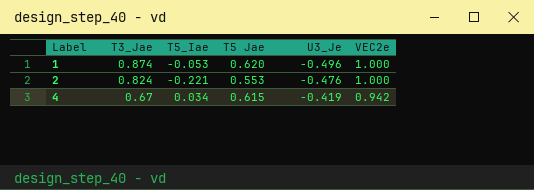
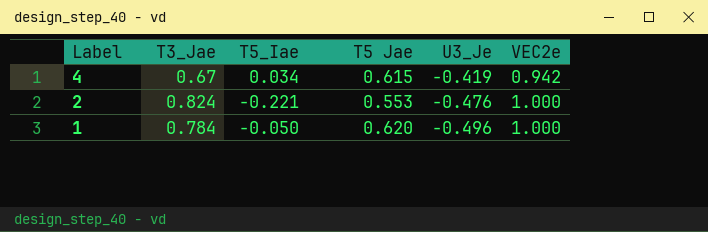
row order: Label ascending -> Label descending
1 | T3_Jae: 0.874 -> 0.784
1 | T5_Iae: -0.053 -> -0.050

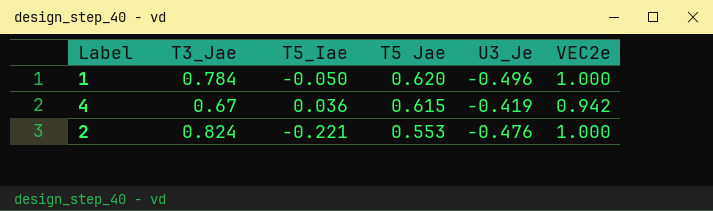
row order: Label descending -> T5 Jae descending
4 | T5_Iae: 0.034 -> 0.036

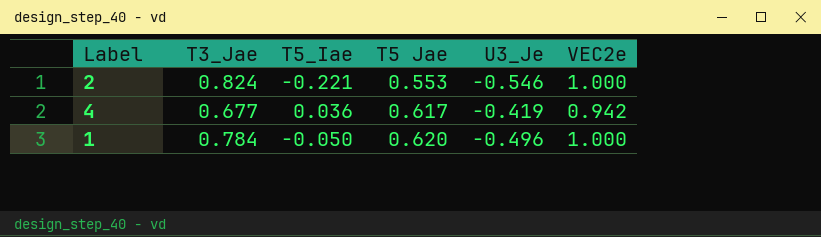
row order: T5 Jae descending -> T5 Jae ascending
2 | U3_Je: -0.476 -> -0.546
4 | T3_Jae: 0.67 -> 0.677
4 | T5 Jae: 0.615 -> 0.617

